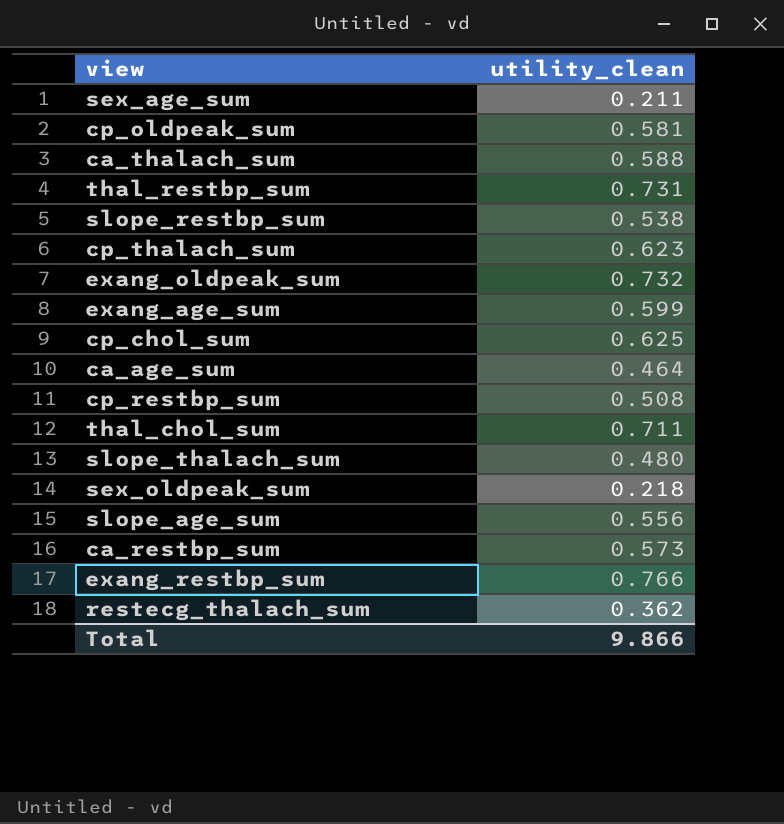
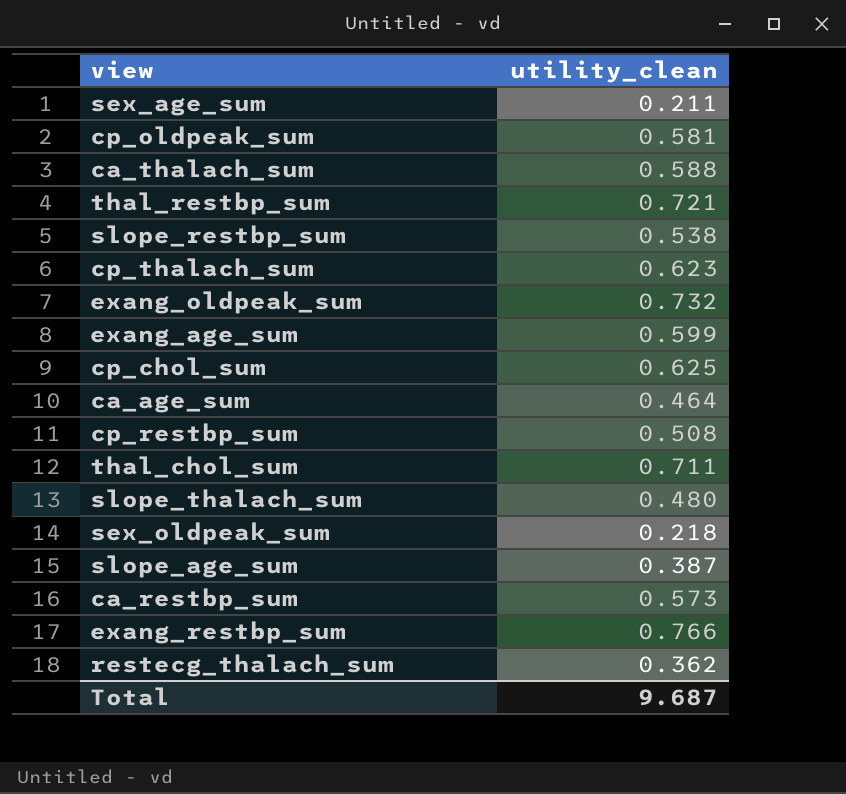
thal_restbp_sum | utility_clean: 0.731 -> 0.721
slope_age_sum | utility_clean: 0.556 -> 0.387
Total | utility_clean: 9.866 -> 9.687

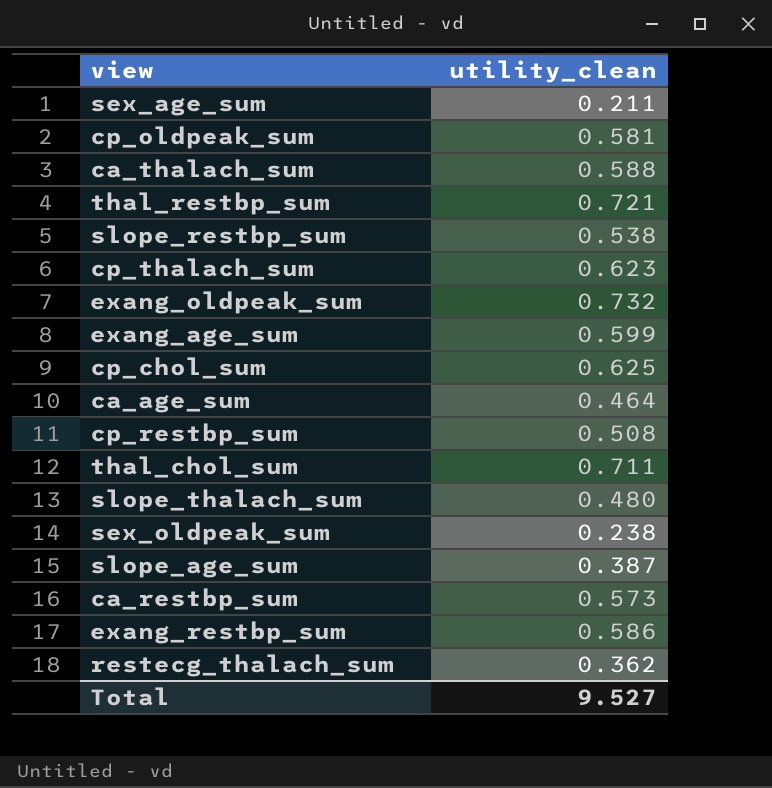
sex_oldpeak_sum | utility_clean: 0.218 -> 0.238
exang_restbp_sum | utility_clean: 0.766 -> 0.586
Total | utility_clean: 9.687 -> 9.527

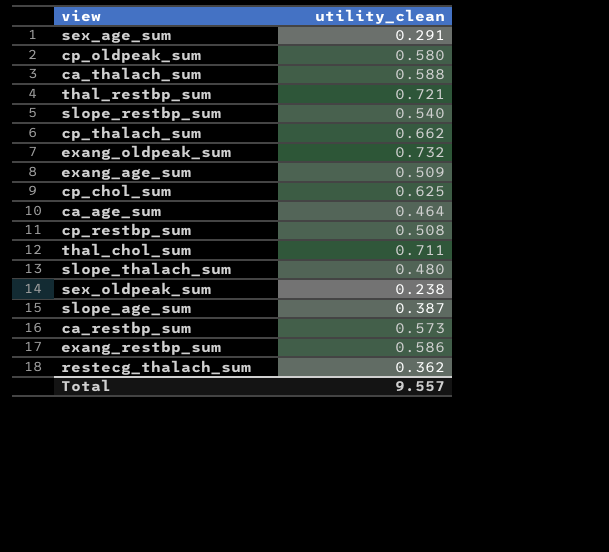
sex_age_sum | utility_clean: 0.211 -> 0.291
cp_oldpeak_sum | utility_clean: 0.581 -> 0.580
slope_restbp_sum | utility_clean: 0.538 -> 0.540
cp_thalach_sum | utility_clean: 0.623 -> 0.662
exang_age_sum | utility_clean: 0.599 -> 0.509
Total | utility_clean: 9.527 -> 9.557

